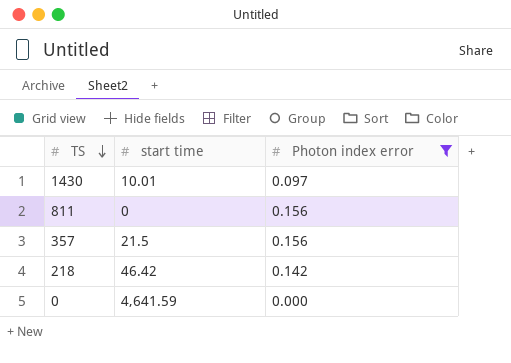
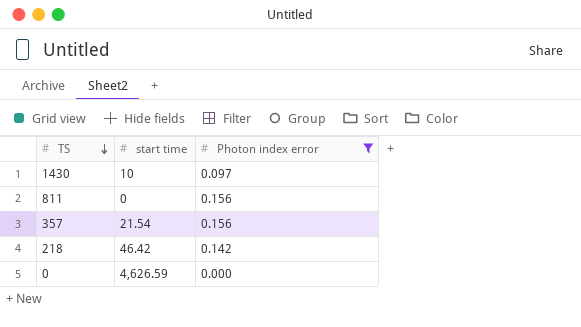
1430 | start time: 10.01 -> 10
357 | start time: 21.5 -> 21.54
0 | start time: 4,641.59 -> 4,626.59

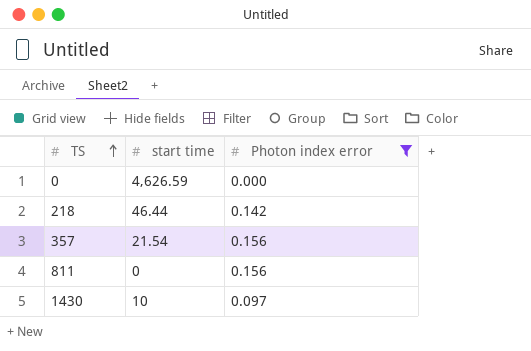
row order: TS descending -> TS ascending
218 | start time: 46.42 -> 46.44

